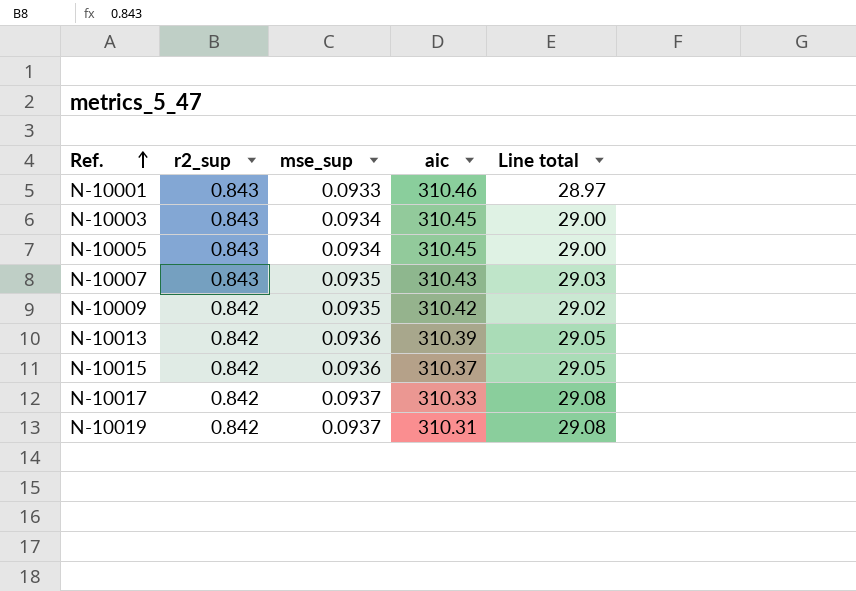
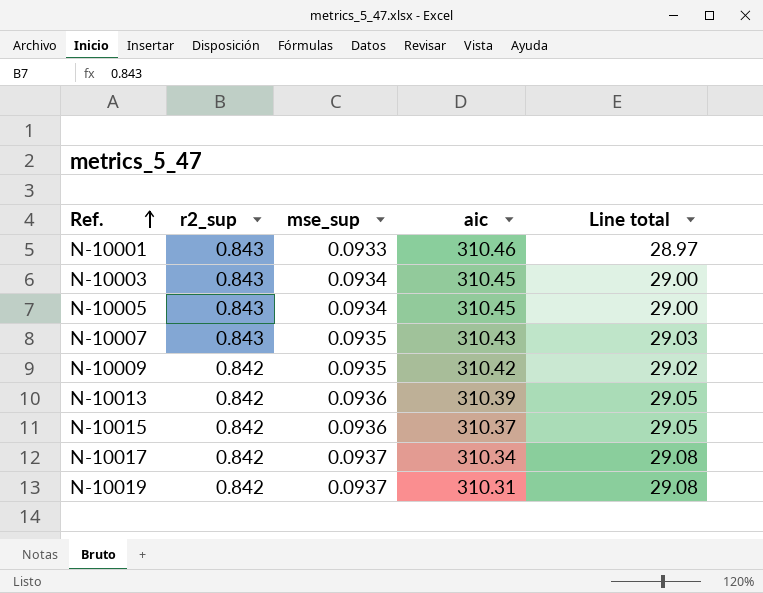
N-10017 | aic: 310.33 -> 310.34

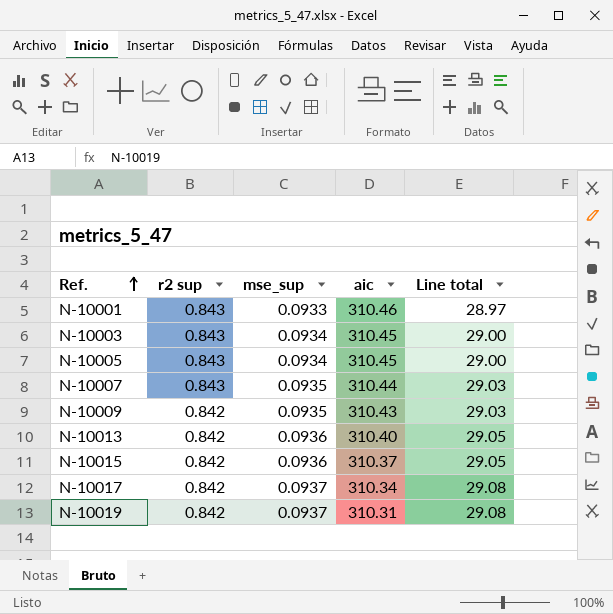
column name: r2_sup -> r2 sup
N-10007 | aic: 310.43 -> 310.44
N-10009 | aic: 310.42 -> 310.43
N-10009 | Line total: 29.02 -> 29.03
N-10013 | aic: 310.39 -> 310.40

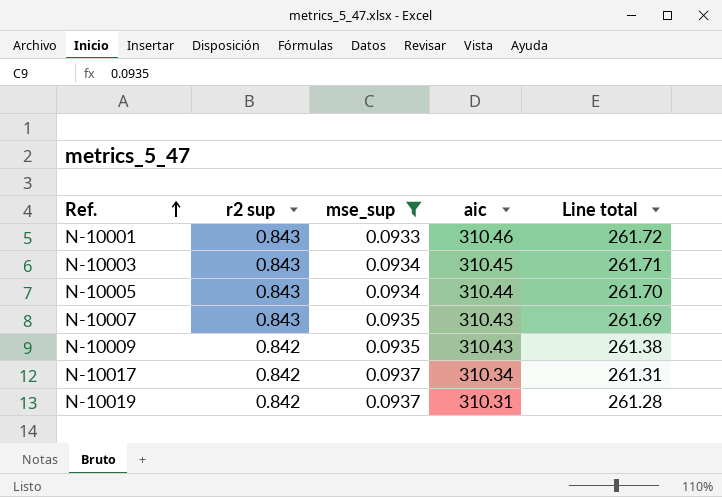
filter: none -> mse_sup != 0.0936
column Line total | formula: [mse_sup] * [aic] -> [r2 sup] * [aic]
N-10005 | aic: 310.45 -> 310.44
N-10007 | aic: 310.44 -> 310.43

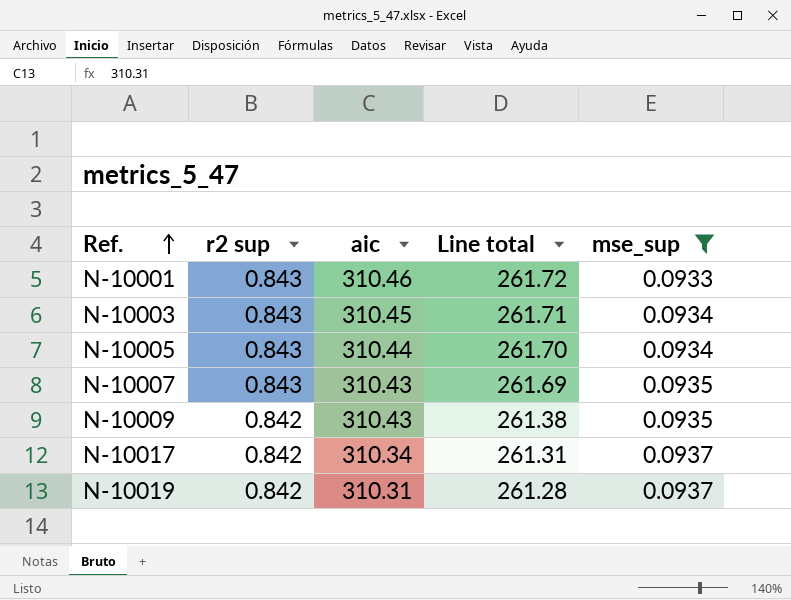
column mse_sup | position: 3 -> 5

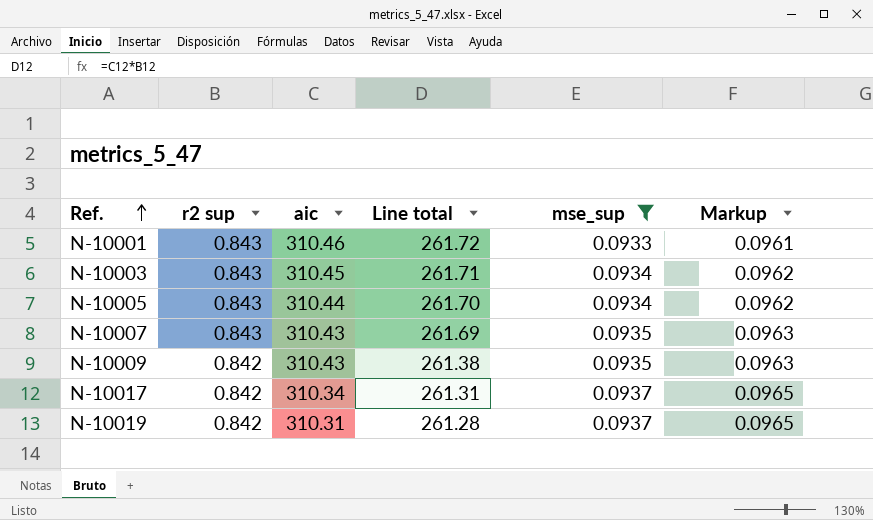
column Markup | formula: none -> [mse_sup] * 1.03

